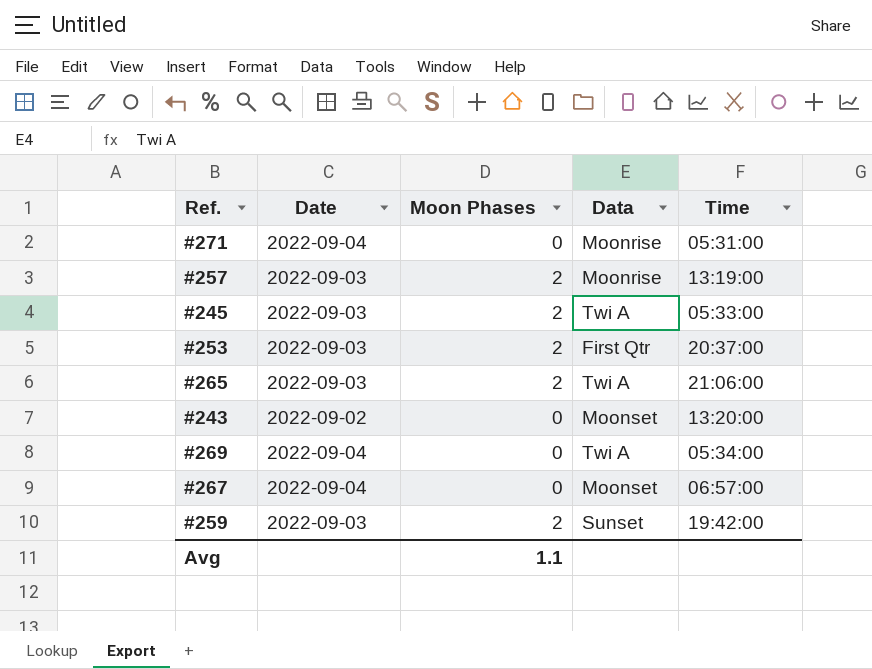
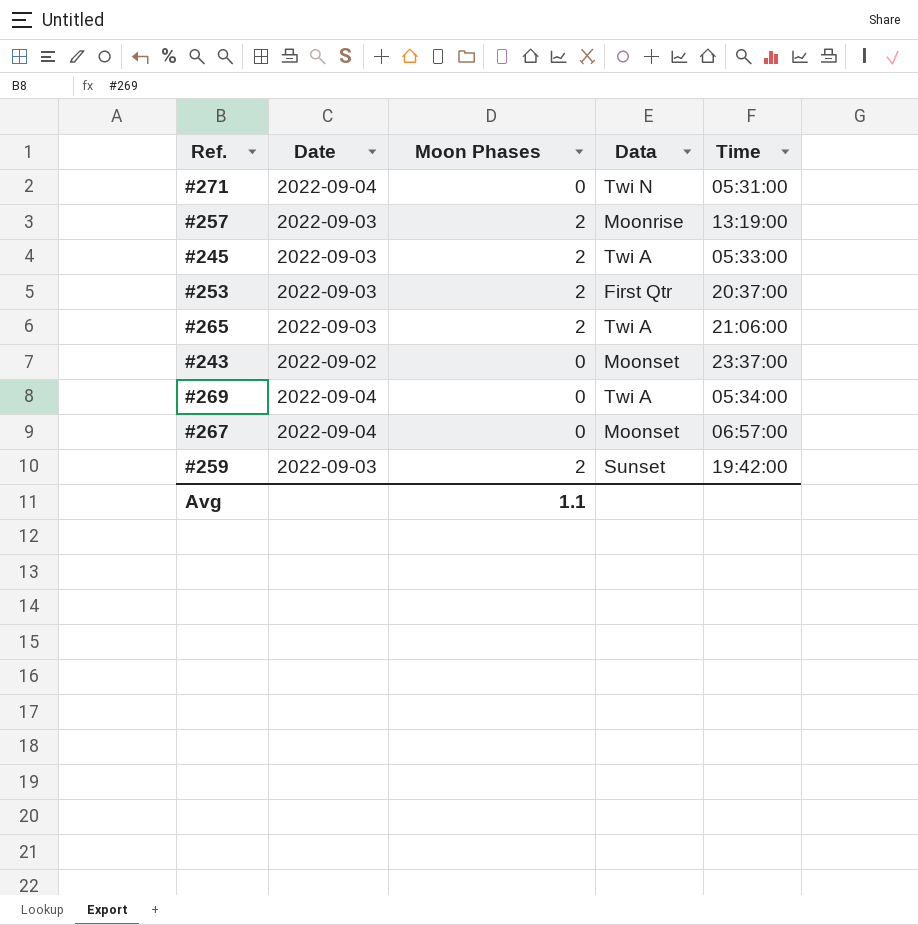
#271 | Data: Moonrise -> Twi N
#243 | Time: 13:20:00 -> 23:37:00

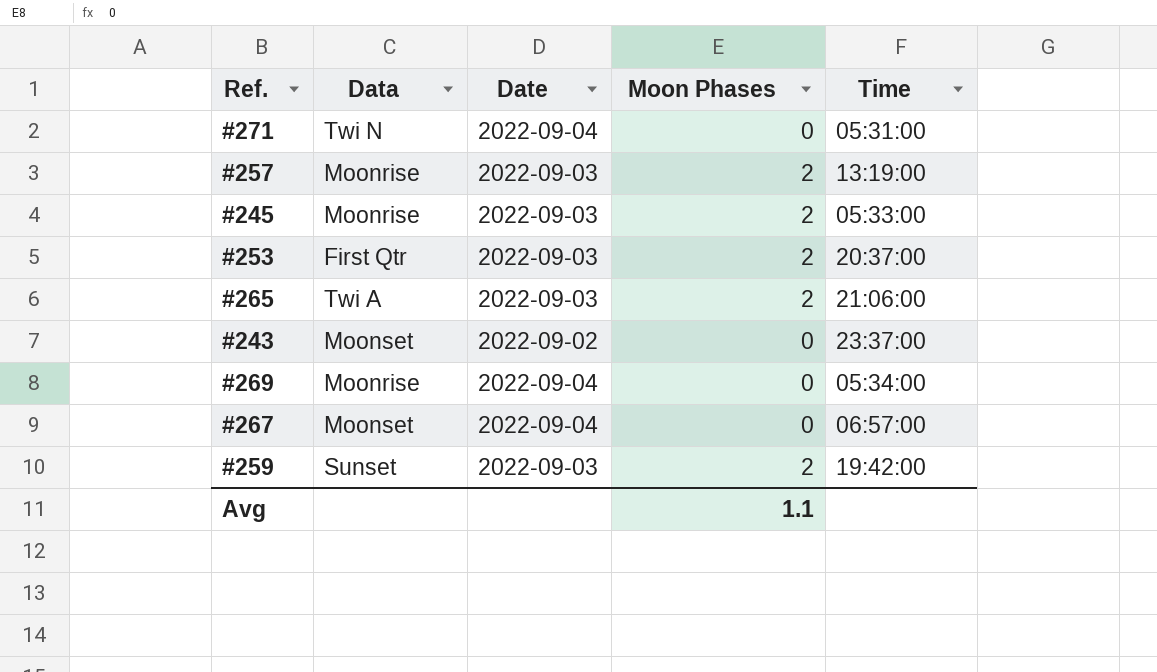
column Data | position: 4 -> 2
#245 | Data: Twi A -> Moonrise
#269 | Data: Twi A -> Moonrise

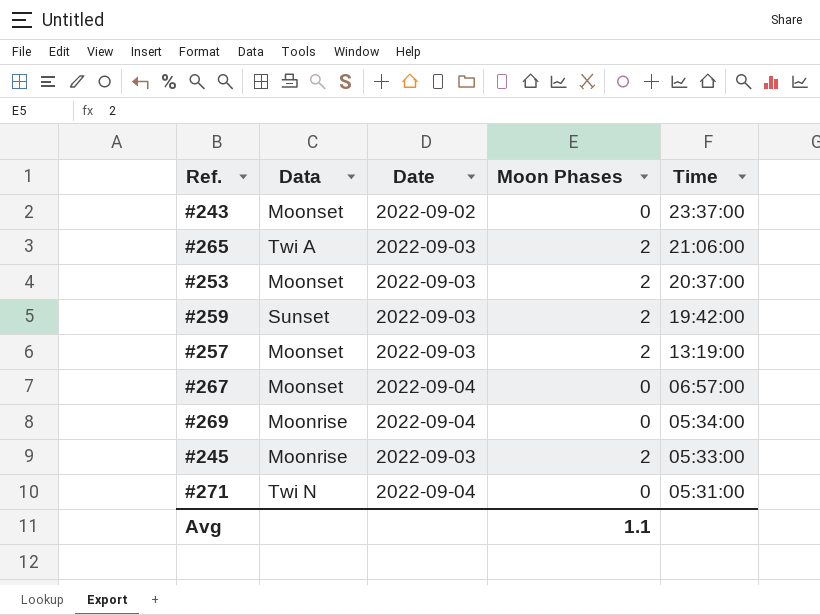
row order: none -> Time descending
#253 | Data: First Qtr -> Moonset
#257 | Data: Moonrise -> Moonset

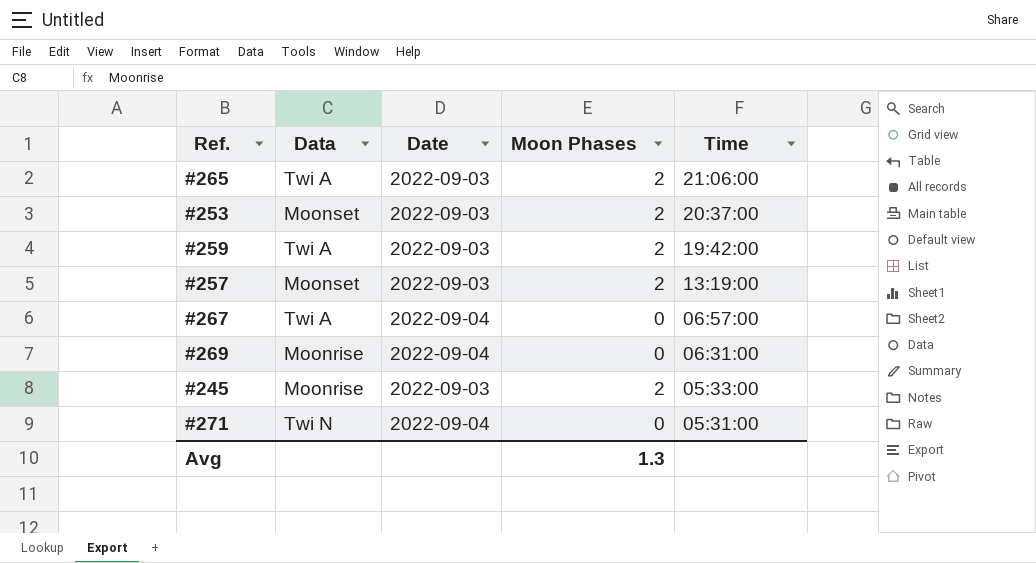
row #243: Moonset | 2022-09-02 | 0 | 23:37:00 -> none
#259 | Data: Sunset -> Twi A
#267 | Data: Moonset -> Twi A
#269 | Time: 05:34:00 -> 06:31:00
Avg | Moon Phases: 1.1 -> 1.3

